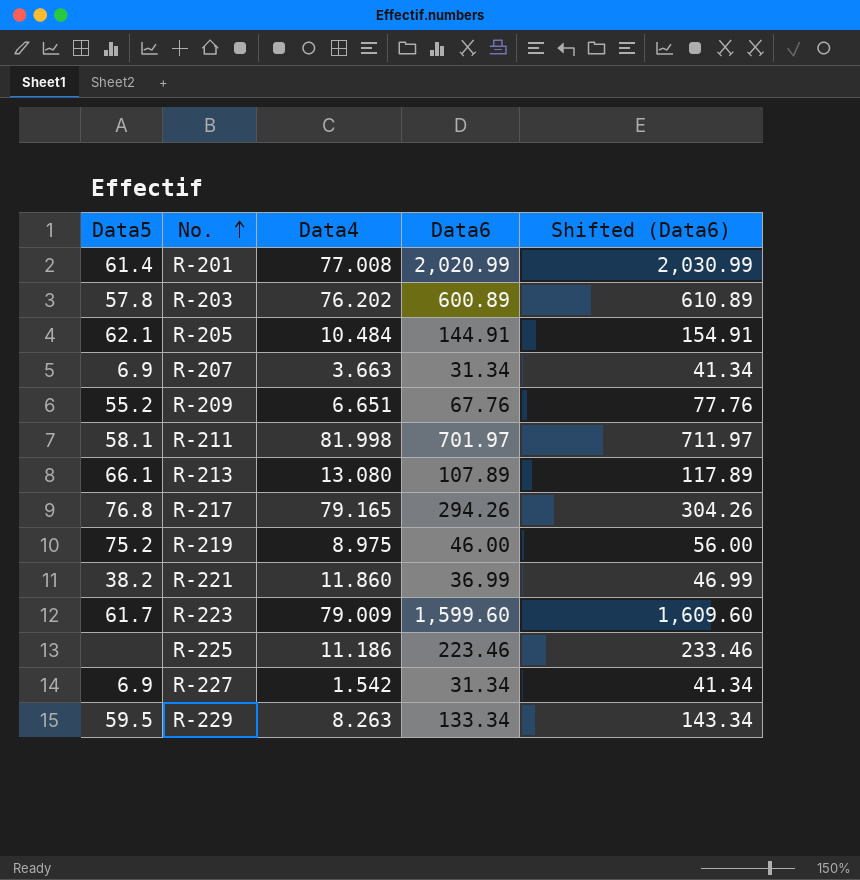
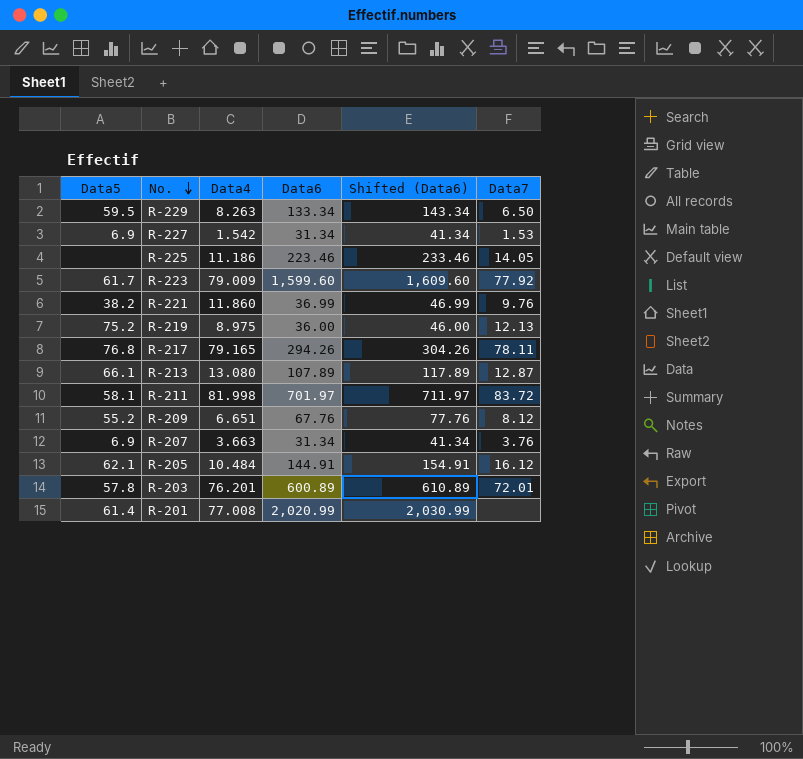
row order: No. ascending -> No. descending
column Data7 | position: none -> 6
R-219 | Data6: 46.00 -> 36.00
R-219 | Shifted (Data6): 56.00 -> 46.00
R-203 | Data4: 76.202 -> 76.201

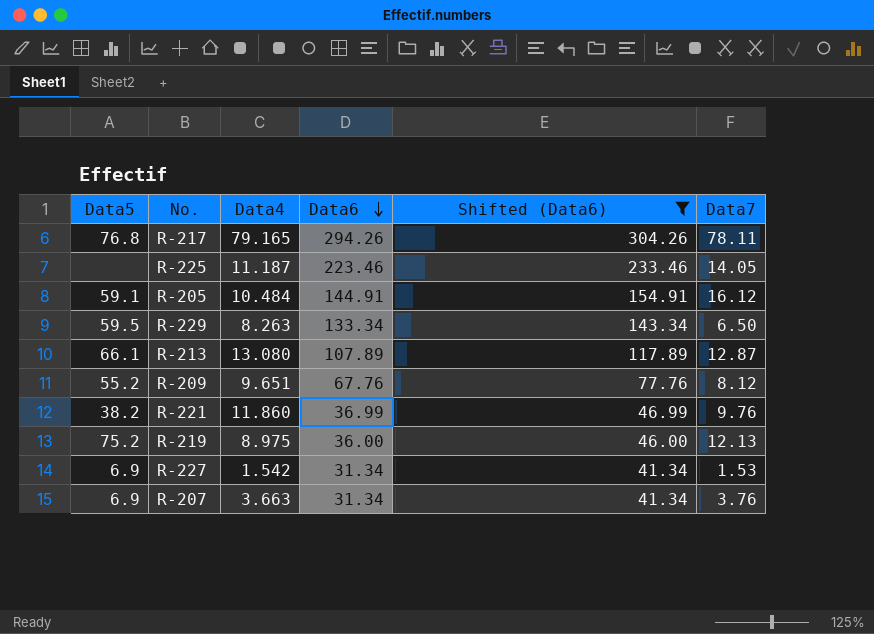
filter: none -> Shifted (Data6) <= 304.26
row order: No. descending -> Data6 descending
R-225 | Data4: 11.186 -> 11.187
R-205 | Data5: 62.1 -> 59.1
R-209 | Data4: 6.651 -> 9.651

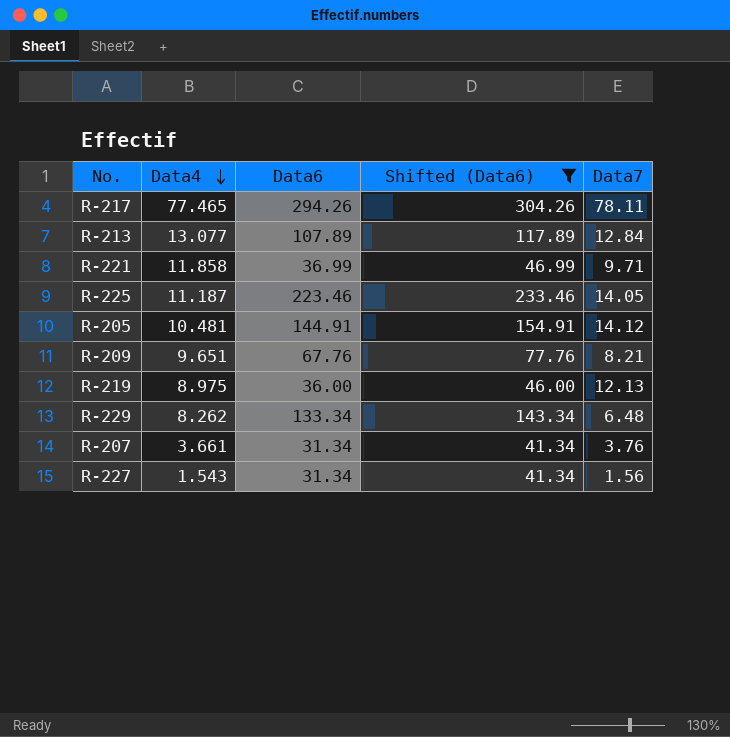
row order: Data6 descending -> Data4 descending
column Data5 | position: 1 -> none
R-217 | Data4: 79.165 -> 77.465
R-213 | Data4: 13.080 -> 13.077
R-213 | Data7: 12.87 -> 12.84
R-221 | Data4: 11.860 -> 11.858
R-221 | Data7: 9.76 -> 9.71
R-205 | Data4: 10.484 -> 10.481
R-205 | Data7: 16.12 -> 14.12
R-209 | Data7: 8.12 -> 8.21
R-229 | Data4: 8.263 -> 8.262
R-229 | Data7: 6.50 -> 6.48
R-207 | Data4: 3.663 -> 3.661
R-227 | Data4: 1.542 -> 1.543
R-227 | Data7: 1.53 -> 1.56

